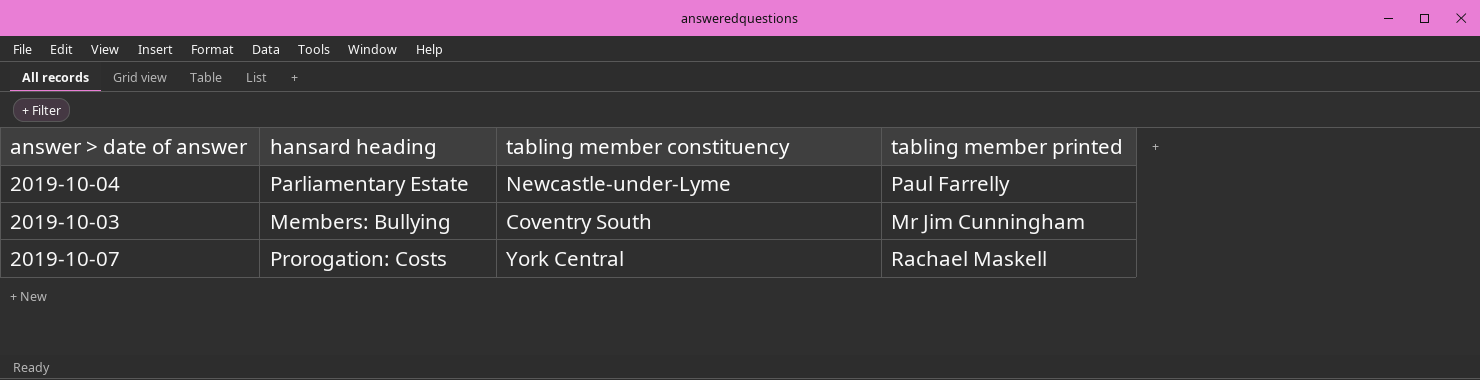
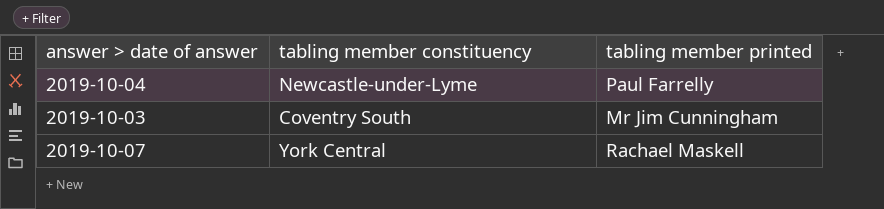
column hansard heading | position: 2 -> none

